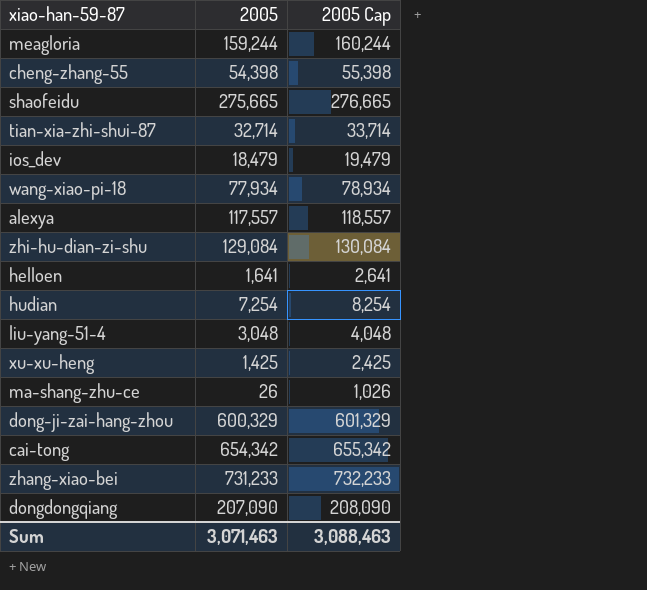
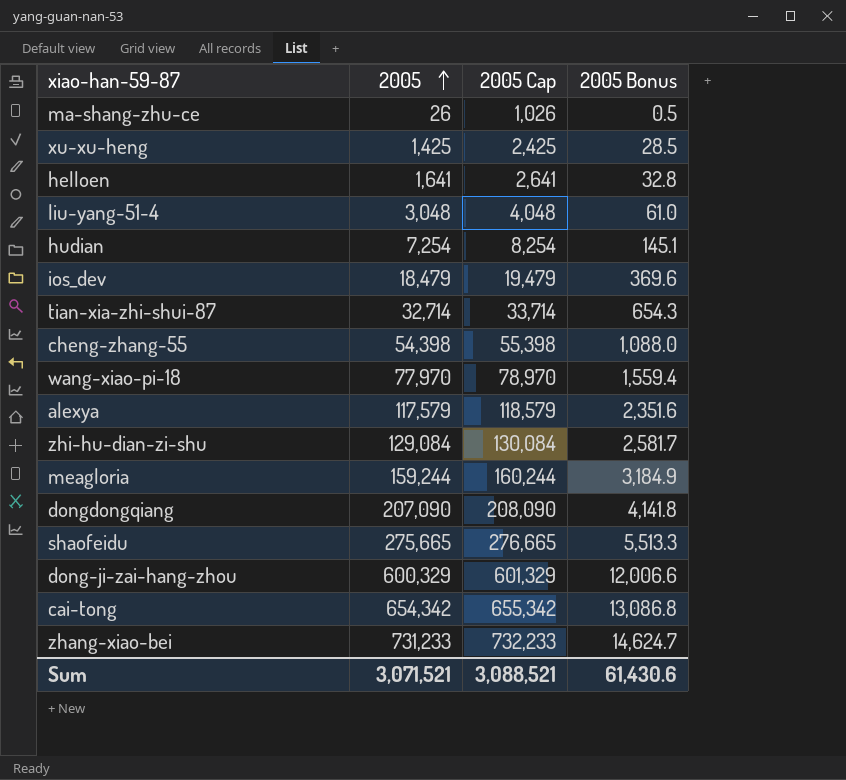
row order: none -> 2005 ascending
column 2005 Bonus | formula: none -> [2005] * 0.02
wang-xiao-pi-18 | 2005: 77,934 -> 77,970
wang-xiao-pi-18 | 2005 Cap: 78,934 -> 78,970
alexya | 2005: 117,557 -> 117,579
alexya | 2005 Cap: 118,557 -> 118,579
Sum | 2005: 3,071,463 -> 3,071,521
Sum | 2005 Cap: 3,088,463 -> 3,088,521

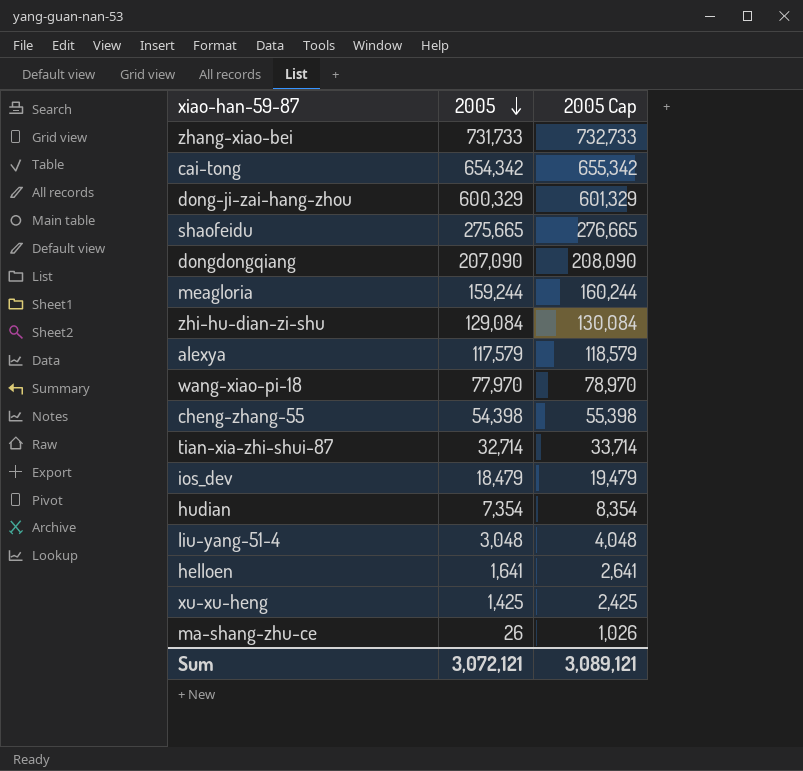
row order: 2005 ascending -> 2005 descending
column 2005 Bonus | formula: [2005] * 0.02 -> none
zhang-xiao-bei | 2005: 731,233 -> 731,733
zhang-xiao-bei | 2005 Cap: 732,233 -> 732,733
hudian | 2005: 7,254 -> 7,354
hudian | 2005 Cap: 8,254 -> 8,354
Sum | 2005: 3,071,521 -> 3,072,121
Sum | 2005 Cap: 3,088,521 -> 3,089,121

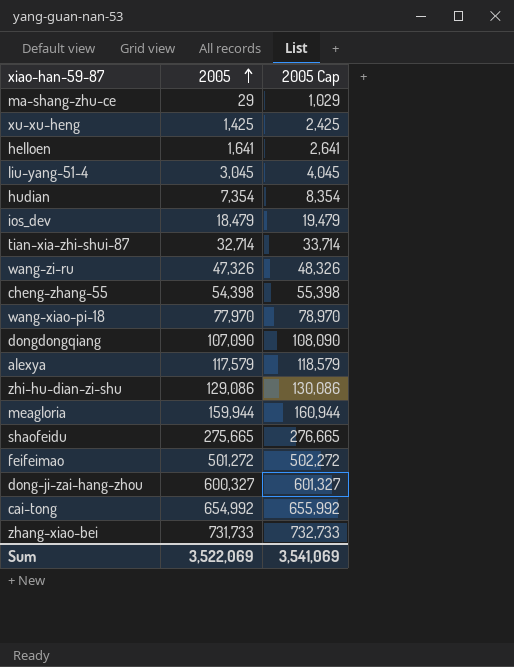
row order: 2005 descending -> 2005 ascending
ma-shang-zhu-ce | 2005: 26 -> 29
ma-shang-zhu-ce | 2005 Cap: 1,026 -> 1,029
liu-yang-51-4 | 2005: 3,048 -> 3,045
liu-yang-51-4 | 2005 Cap: 4,048 -> 4,045
row wang-zi-ru: none -> 47,326 | 48,326
dongdongqiang | 2005: 207,090 -> 107,090
dongdongqiang | 2005 Cap: 208,090 -> 108,090
zhi-hu-dian-zi-shu | 2005: 129,084 -> 129,086
zhi-hu-dian-zi-shu | 2005 Cap: 130,084 -> 130,086
meagloria | 2005: 159,244 -> 159,944
meagloria | 2005 Cap: 160,244 -> 160,944
row feifeimao: none -> 501,272 | 502,272
dong-ji-zai-hang-zhou | 2005: 600,329 -> 600,327
dong-ji-zai-hang-zhou | 2005 Cap: 601,329 -> 601,327
cai-tong | 2005: 654,342 -> 654,992
cai-tong | 2005 Cap: 655,342 -> 655,992
Sum | 2005: 3,072,121 -> 3,522,069
Sum | 2005 Cap: 3,089,121 -> 3,541,069

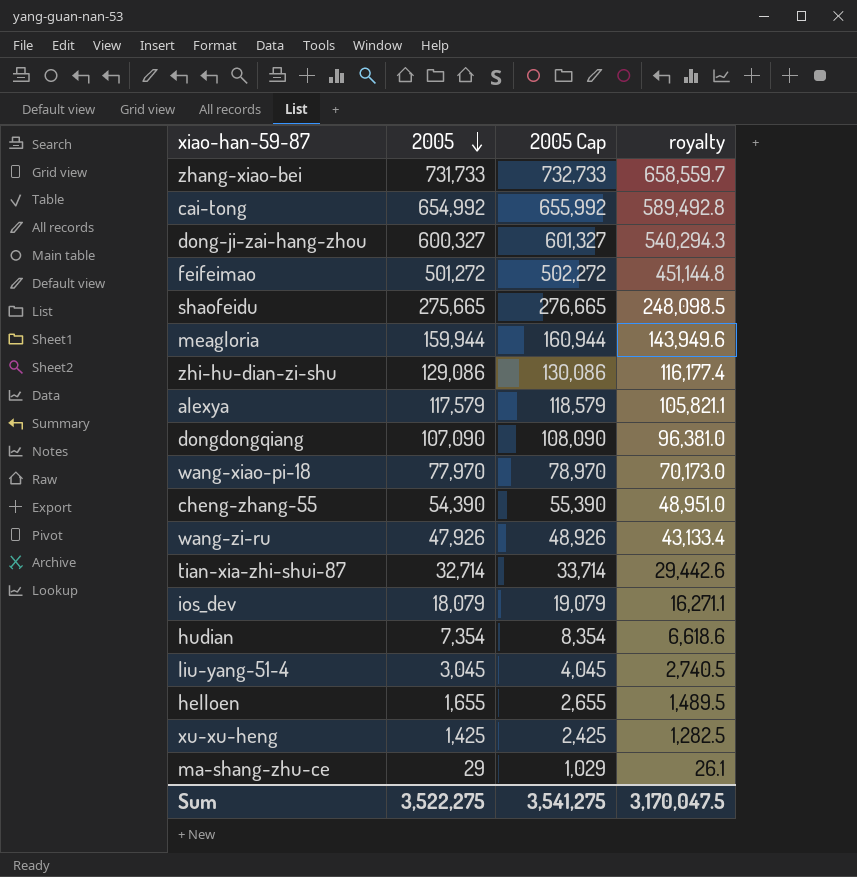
row order: 2005 ascending -> 2005 descending
column royalty | formula: none -> [2005] * 0.9
cheng-zhang-55 | 2005: 54,398 -> 54,390
cheng-zhang-55 | 2005 Cap: 55,398 -> 55,390
wang-zi-ru | 2005: 47,326 -> 47,926
wang-zi-ru | 2005 Cap: 48,326 -> 48,926
ios_dev | 2005: 18,479 -> 18,079
ios_dev | 2005 Cap: 19,479 -> 19,079
helloen | 2005: 1,641 -> 1,655
helloen | 2005 Cap: 2,641 -> 2,655
Sum | 2005: 3,522,069 -> 3,522,275
Sum | 2005 Cap: 3,541,069 -> 3,541,275

